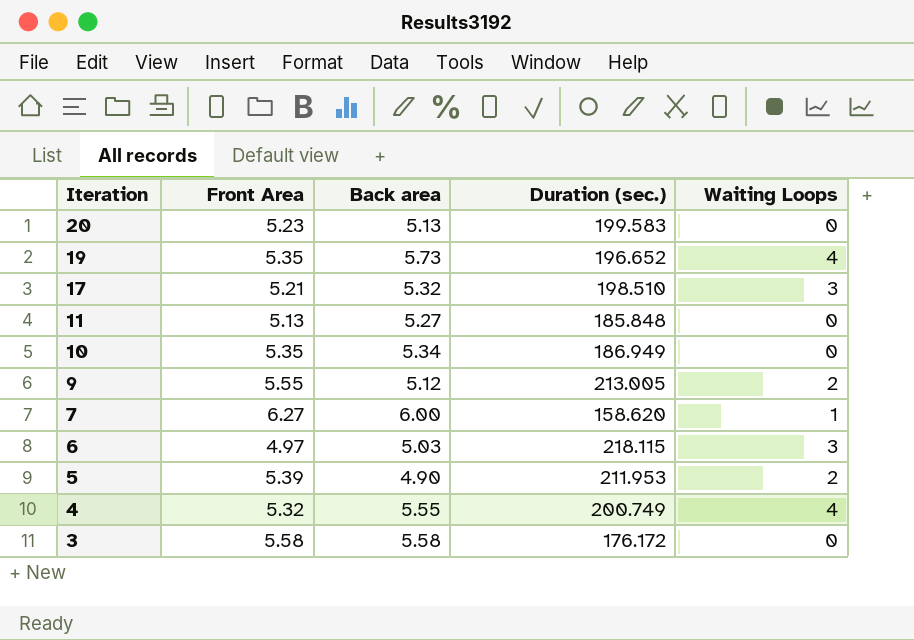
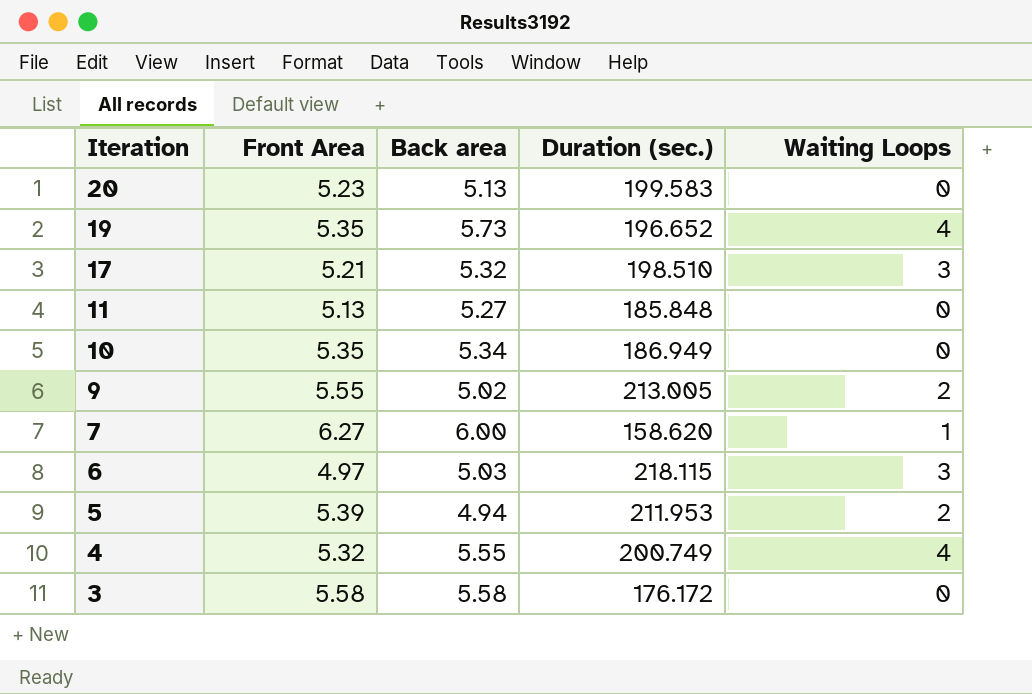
9 | Back area: 5.12 -> 5.02
5 | Back area: 4.90 -> 4.94

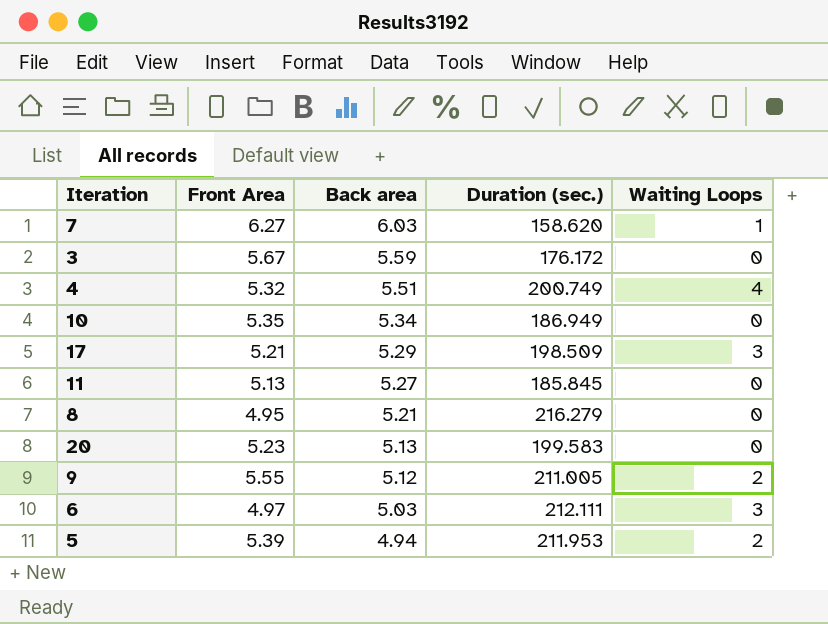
row order: Iteration descending -> Back area descending
row 19: 5.35 | 5.73 | 196.652 | 4 -> none
7 | Back area: 6.00 -> 6.03
3 | Front Area: 5.58 -> 5.67
3 | Back area: 5.58 -> 5.59
4 | Back area: 5.55 -> 5.51
17 | Back area: 5.32 -> 5.29
17 | Duration (sec.): 198.510 -> 198.509
11 | Duration (sec.): 185.848 -> 185.845
row 8: none -> 4.95 | 5.21 | 216.279 | 0
9 | Back area: 5.02 -> 5.12
9 | Duration (sec.): 213.005 -> 211.005
6 | Duration (sec.): 218.115 -> 212.111

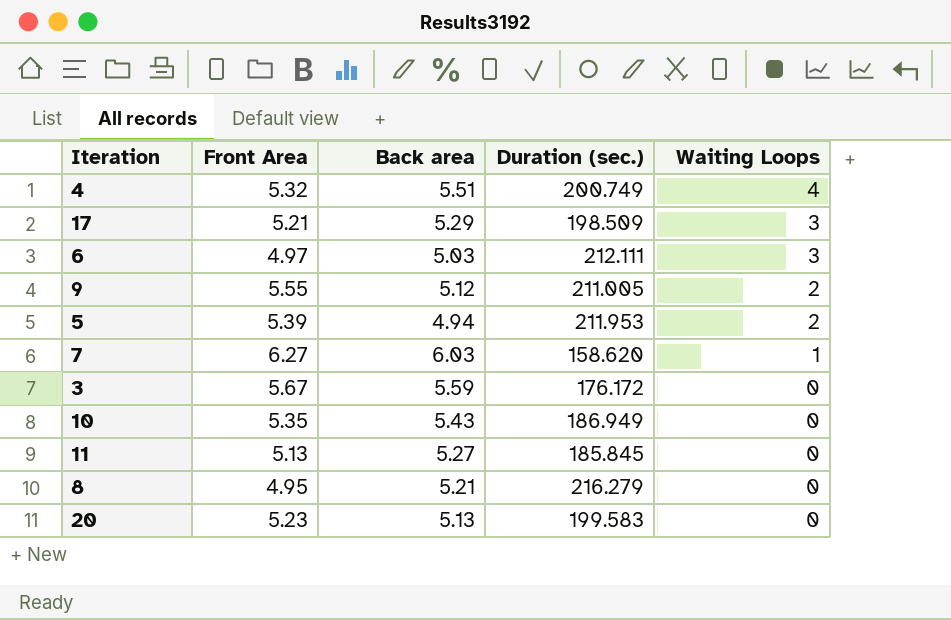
row order: Back area descending -> Waiting Loops descending
10 | Back area: 5.34 -> 5.43

